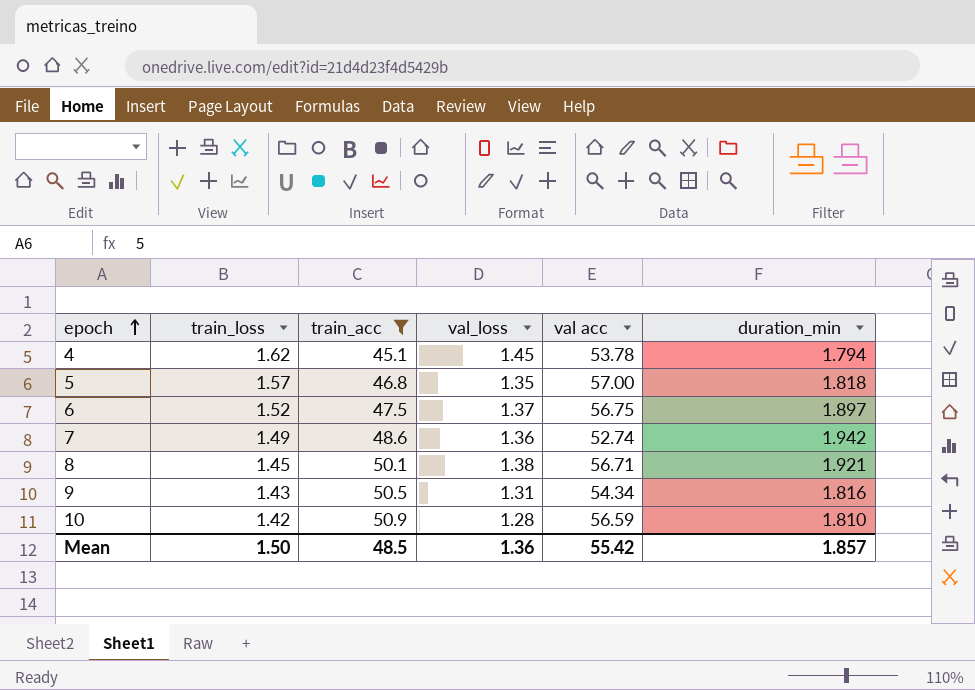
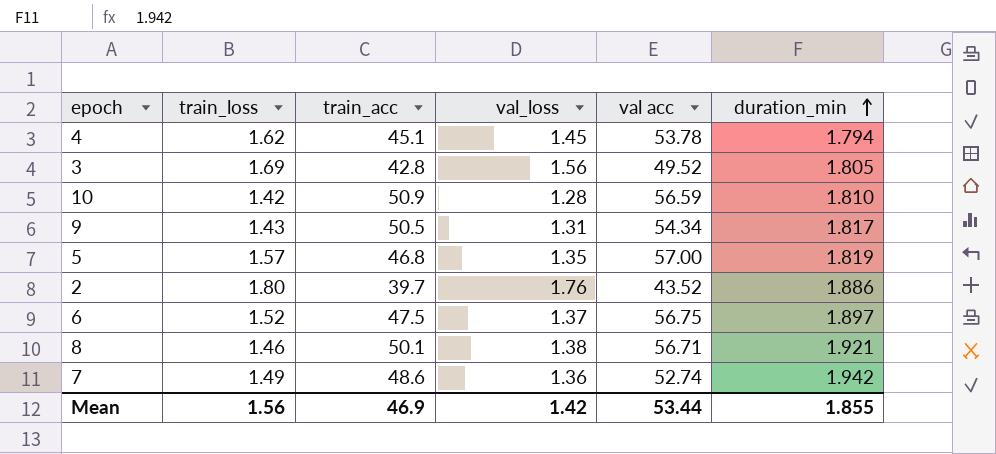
filter: train_acc >= 45.1 -> none
row order: epoch ascending -> duration_min ascending
9 | duration_min: 1.816 -> 1.817
5 | duration_min: 1.818 -> 1.819
8 | train_loss: 1.45 -> 1.46
Mean | train_loss: 1.50 -> 1.56
Mean | train_acc: 48.5 -> 46.9
Mean | val_loss: 1.36 -> 1.42
Mean | val acc: 55.42 -> 53.44
Mean | duration_min: 1.857 -> 1.855

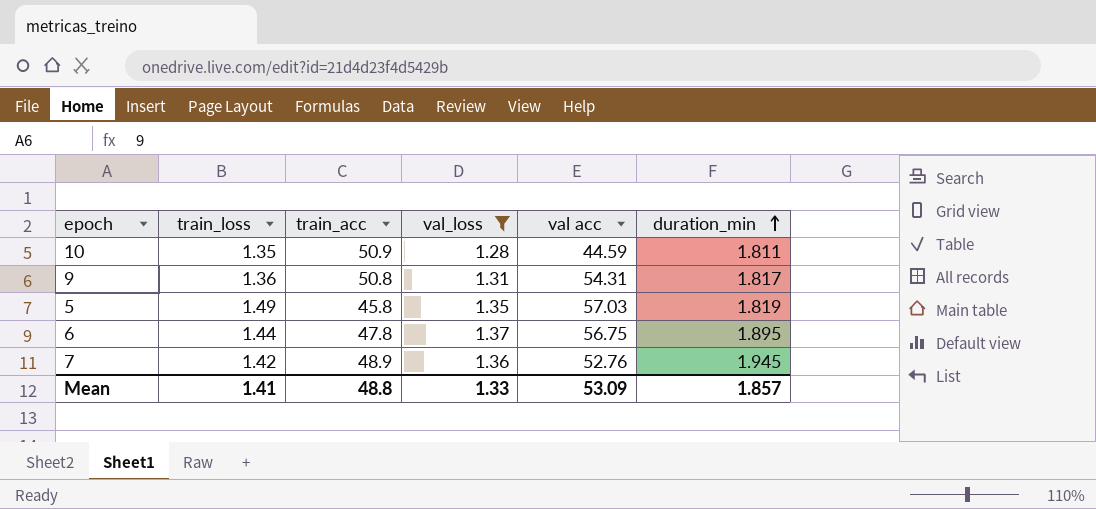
filter: none -> val_loss <= 1.37
10 | train_loss: 1.42 -> 1.35
10 | val acc: 56.59 -> 44.59
10 | duration_min: 1.810 -> 1.811
9 | train_loss: 1.43 -> 1.36
9 | train_acc: 50.5 -> 50.8
9 | val acc: 54.34 -> 54.31
5 | train_loss: 1.57 -> 1.49
5 | train_acc: 46.8 -> 45.8
5 | val acc: 57.00 -> 57.03
6 | train_loss: 1.52 -> 1.44
6 | train_acc: 47.5 -> 47.8
6 | duration_min: 1.897 -> 1.895
7 | train_loss: 1.49 -> 1.42
7 | train_acc: 48.6 -> 48.9
7 | val acc: 52.74 -> 52.76
7 | duration_min: 1.942 -> 1.945
Mean | train_loss: 1.56 -> 1.41
Mean | train_acc: 46.9 -> 48.8
Mean | val_loss: 1.42 -> 1.33
Mean | val acc: 53.44 -> 53.09
Mean | duration_min: 1.855 -> 1.857

